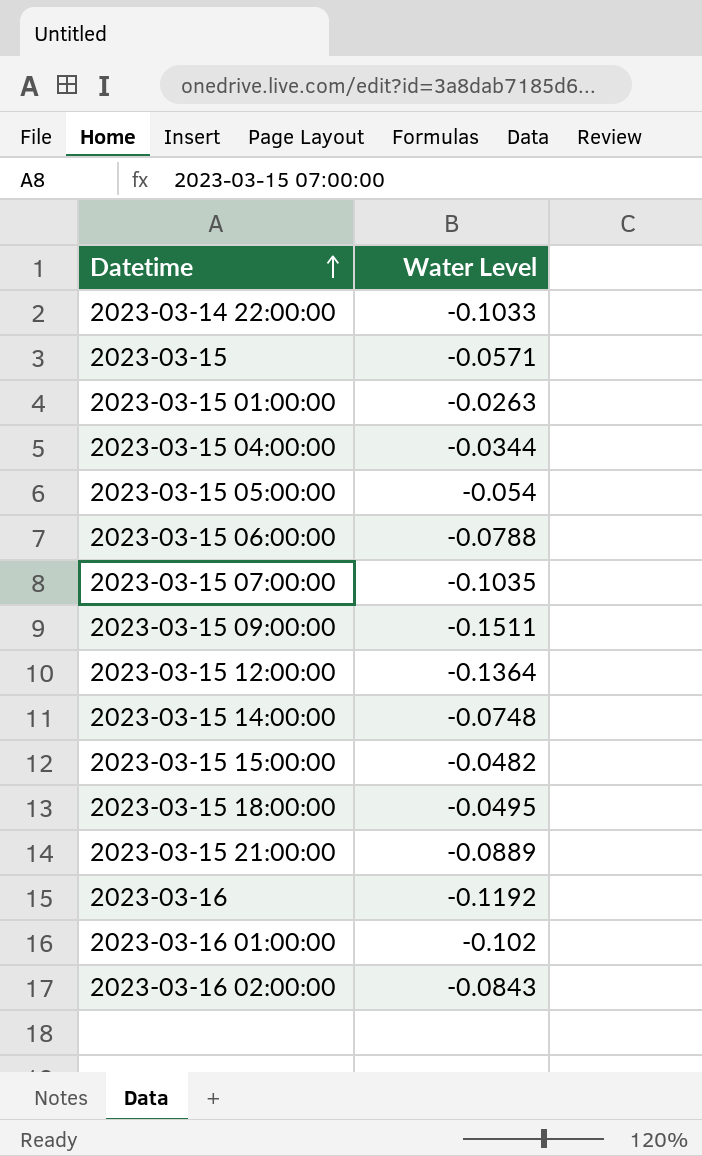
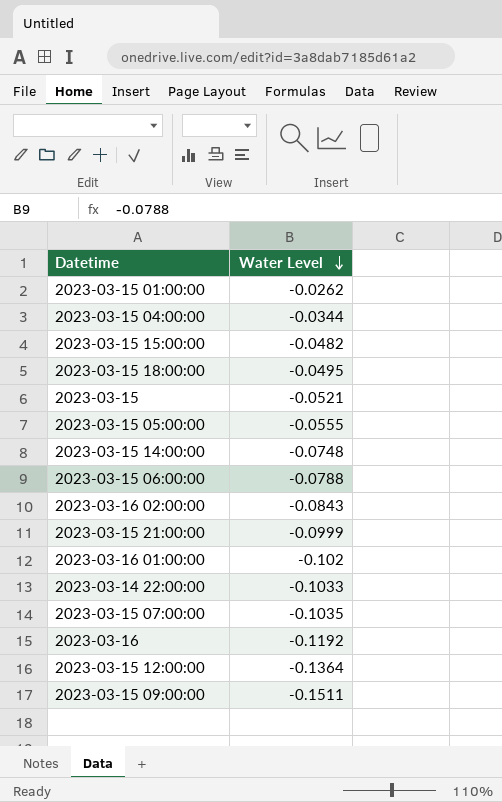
row order: Datetime ascending -> Water Level descending
2023-03-15 01:00:00 | Water Level: -0.0263 -> -0.0262
2023-03-15 | Water Level: -0.0571 -> -0.0521
2023-03-15 05:00:00 | Water Level: -0.054 -> -0.0555
2023-03-15 21:00:00 | Water Level: -0.0889 -> -0.0999

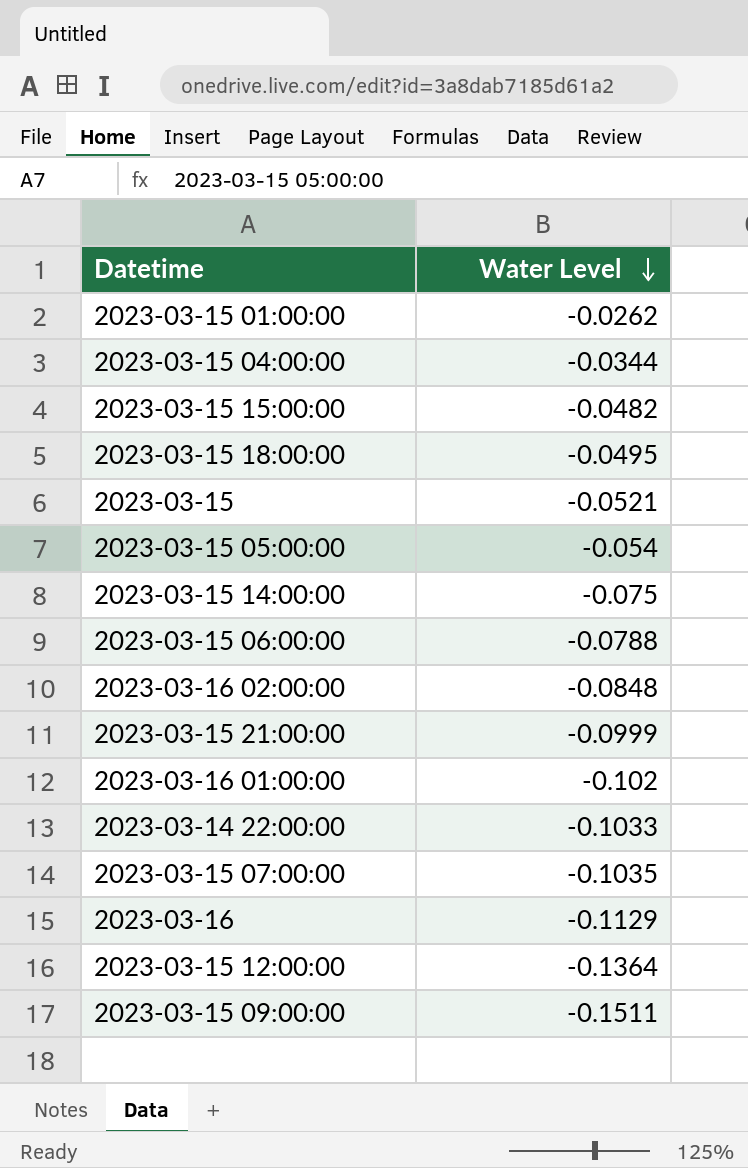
2023-03-15 05:00:00 | Water Level: -0.0555 -> -0.054
2023-03-15 14:00:00 | Water Level: -0.0748 -> -0.075
2023-03-16 02:00:00 | Water Level: -0.0843 -> -0.0848
2023-03-16 | Water Level: -0.1192 -> -0.1129

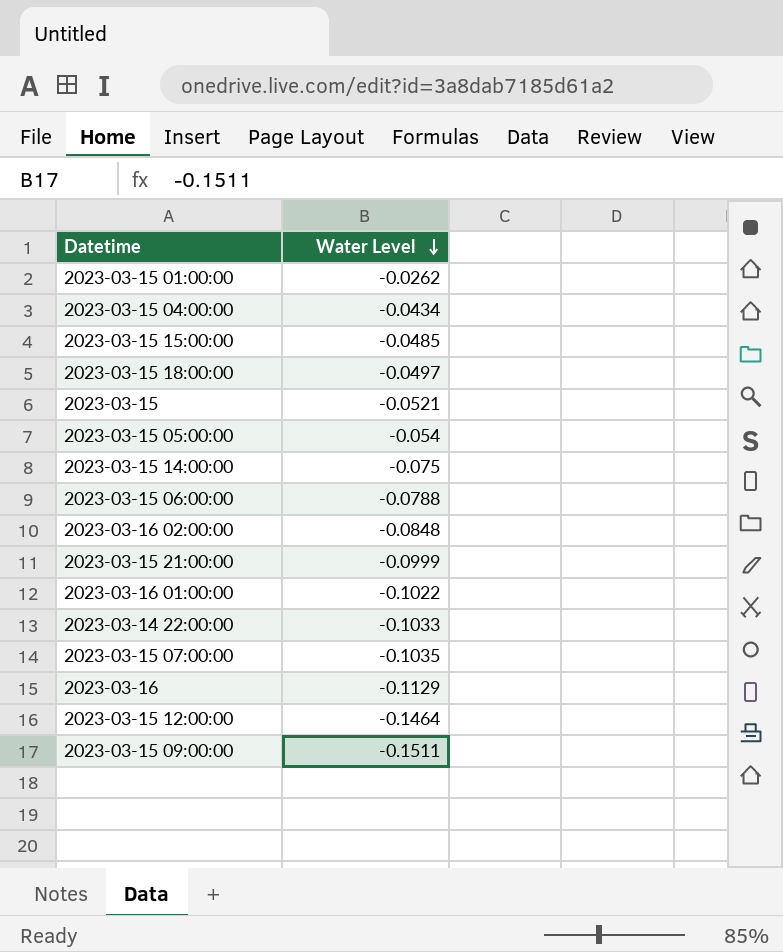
2023-03-15 04:00:00 | Water Level: -0.0344 -> -0.0434
2023-03-15 15:00:00 | Water Level: -0.0482 -> -0.0485
2023-03-15 18:00:00 | Water Level: -0.0495 -> -0.0497
2023-03-16 01:00:00 | Water Level: -0.102 -> -0.1022
2023-03-15 12:00:00 | Water Level: -0.1364 -> -0.1464

